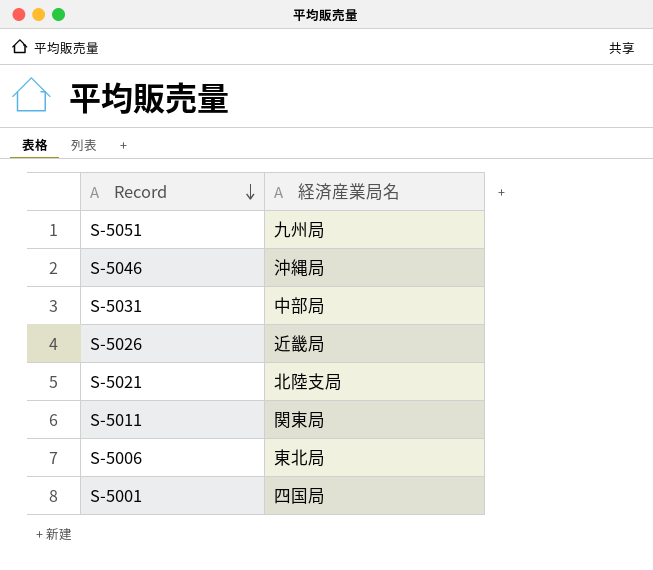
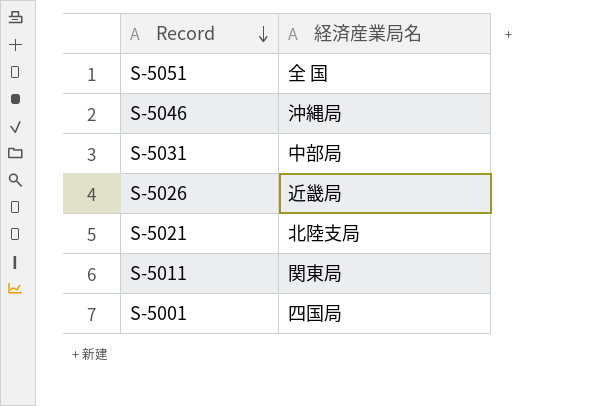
row S-5006: 東北局 -> none
S-5051 | 経済産業局名: 九州局 -> 全 国

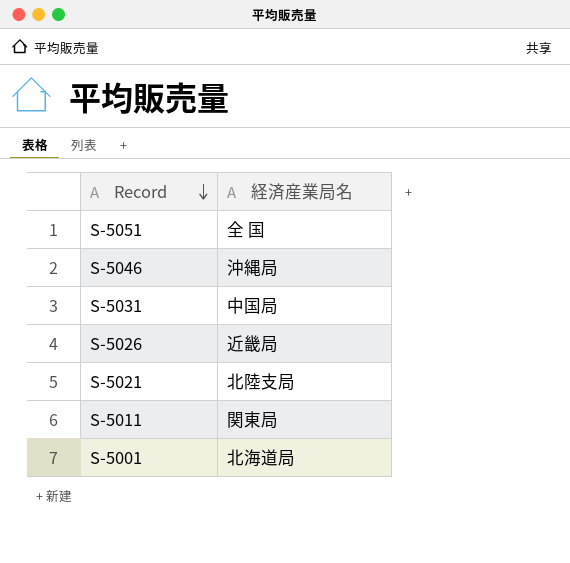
S-5031 | 経済産業局名: 中部局 -> 中国局
S-5001 | 経済産業局名: 四国局 -> 北海道局

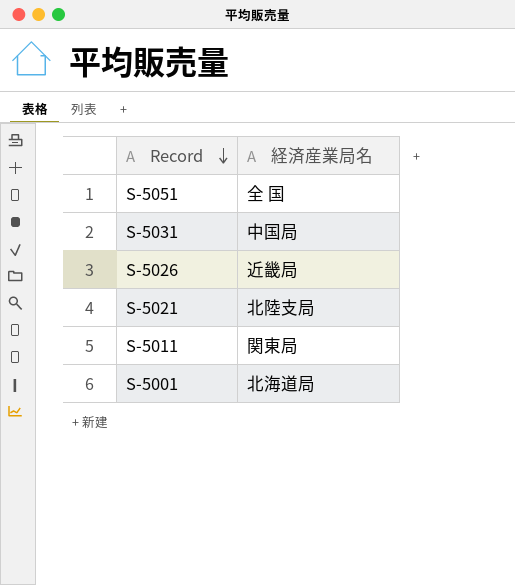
row S-5046: 沖縄局 -> none

